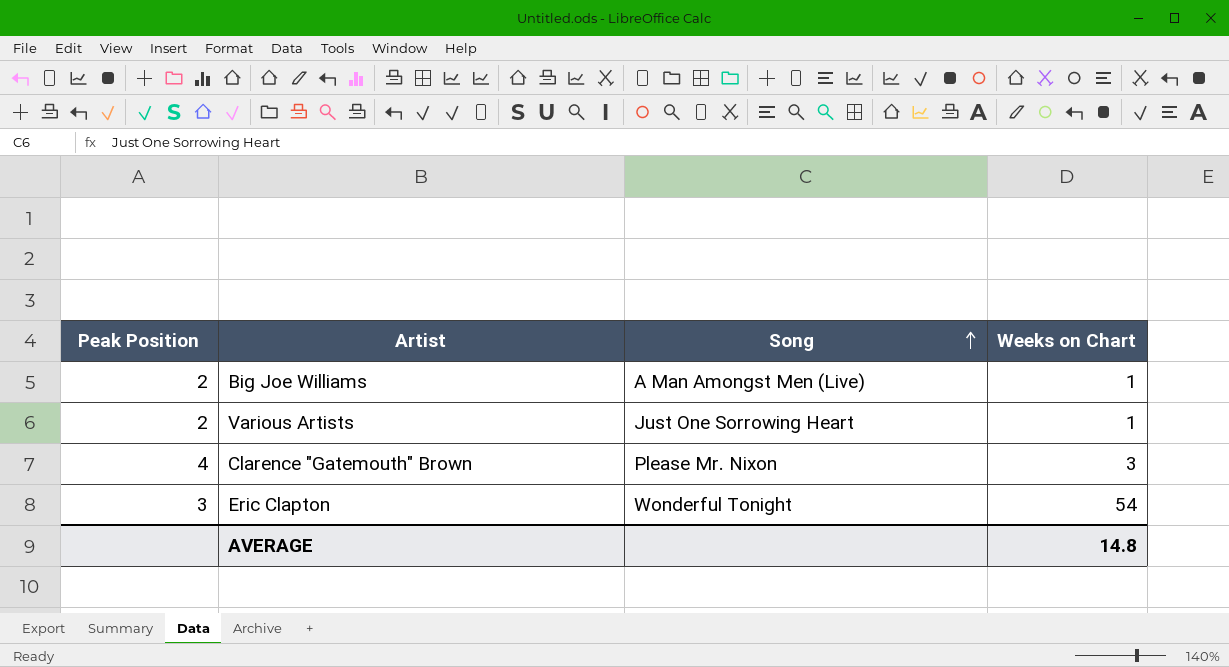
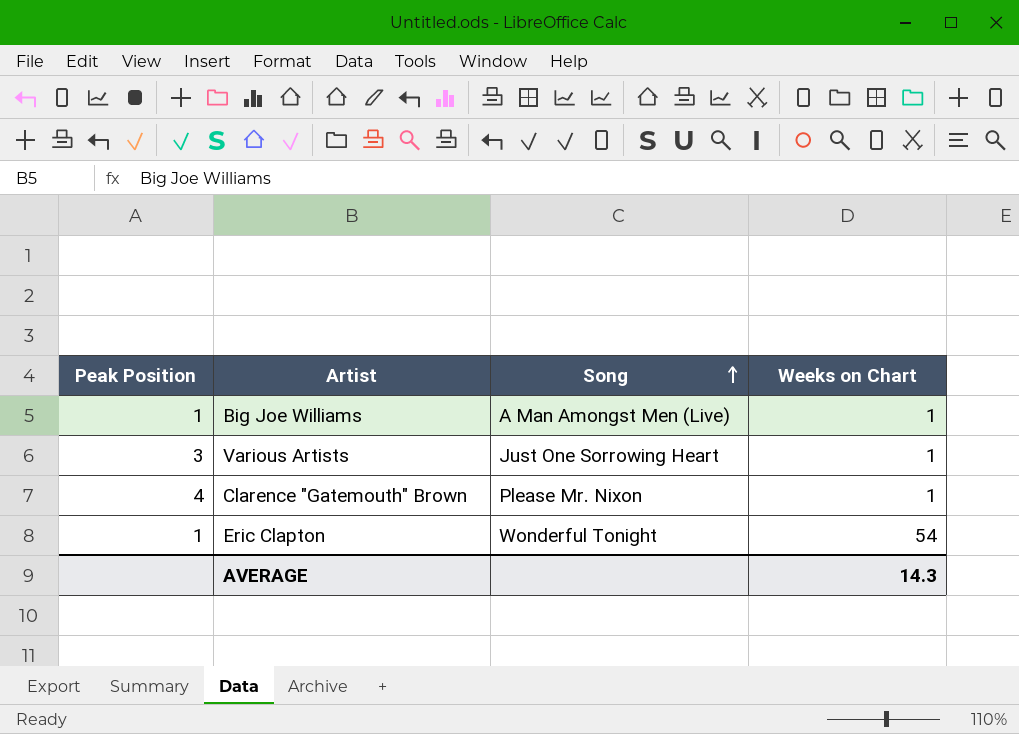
Big Joe Williams | Peak Position: 2 -> 1
Various Artists | Peak Position: 2 -> 3
Clarence "Gatemouth" Brown | Weeks on Chart: 3 -> 1
Eric Clapton | Peak Position: 3 -> 1
AVERAGE | Weeks on Chart: 14.8 -> 14.3

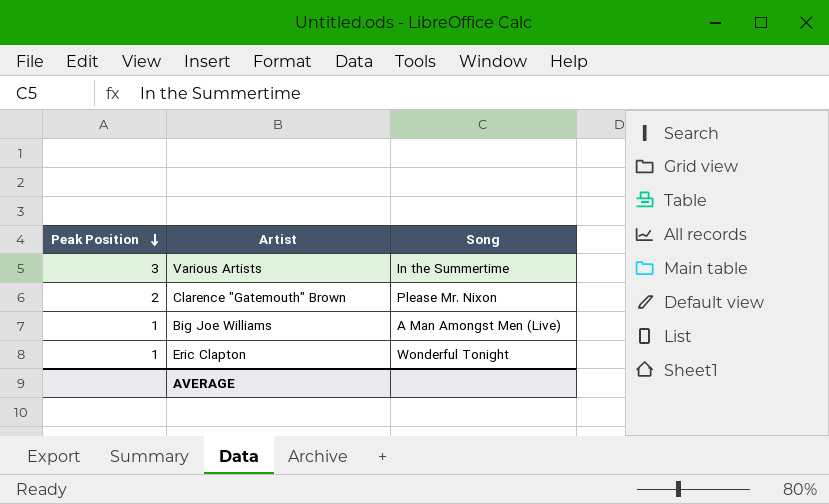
row order: Song ascending -> Peak Position descending
column Weeks on Chart | position: 4 -> none
Various Artists | Song: Just One Sorrowing Heart -> In the Summertime
Clarence "Gatemouth" Brown | Peak Position: 4 -> 2

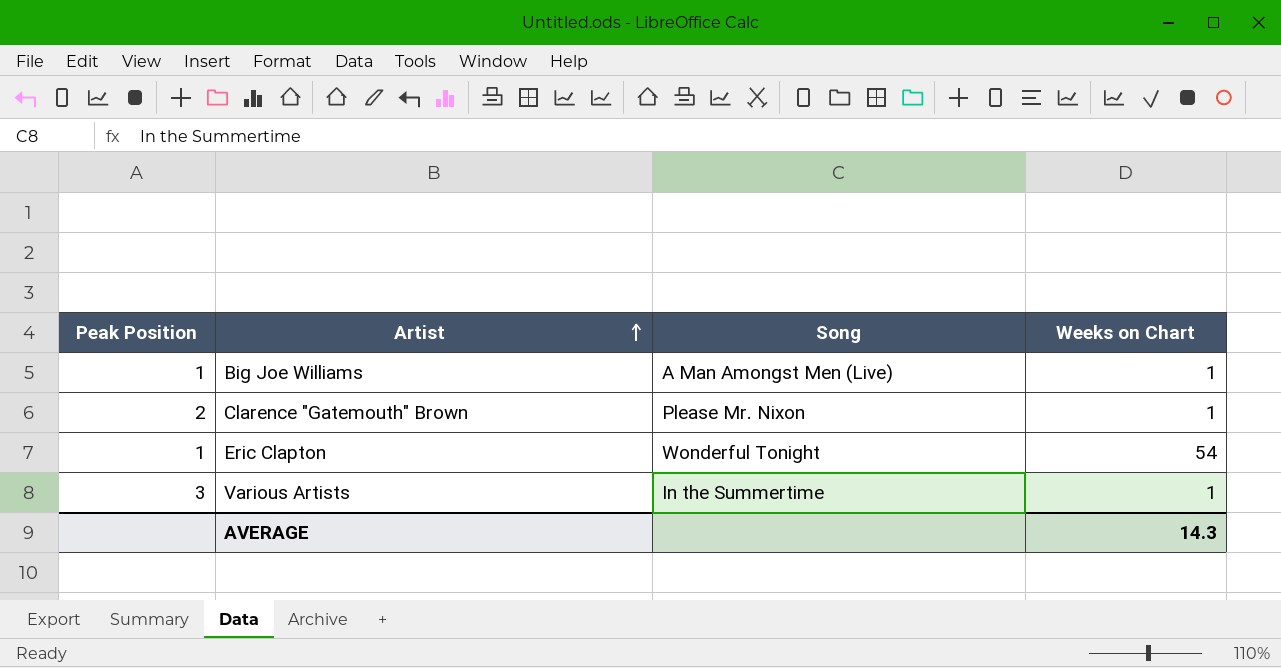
row order: Peak Position descending -> Artist ascending
column Weeks on Chart | position: none -> 4

